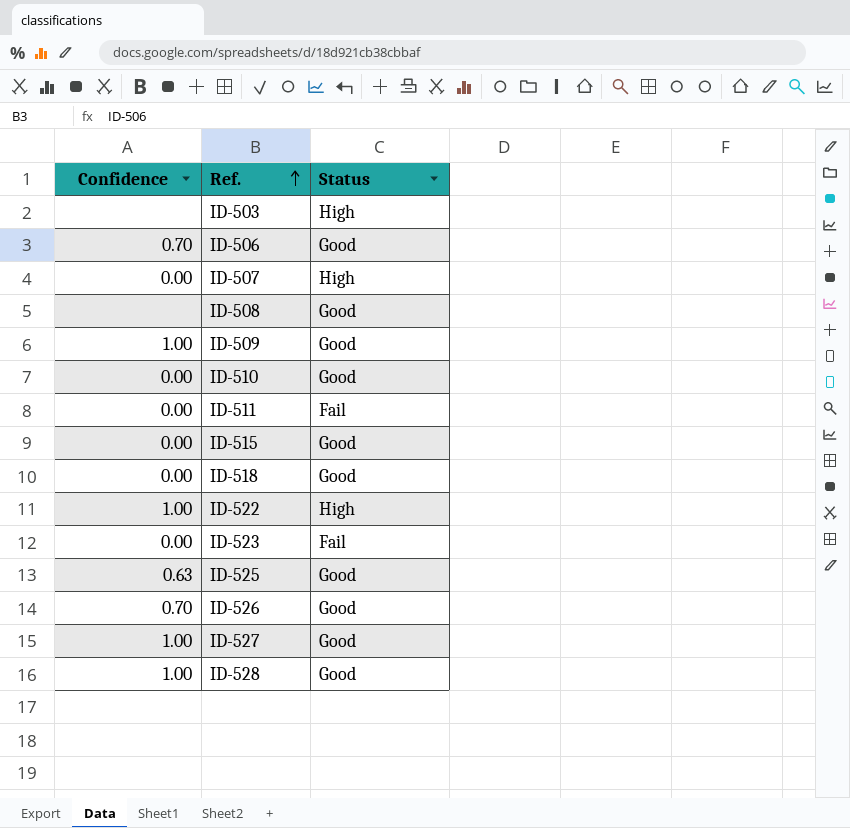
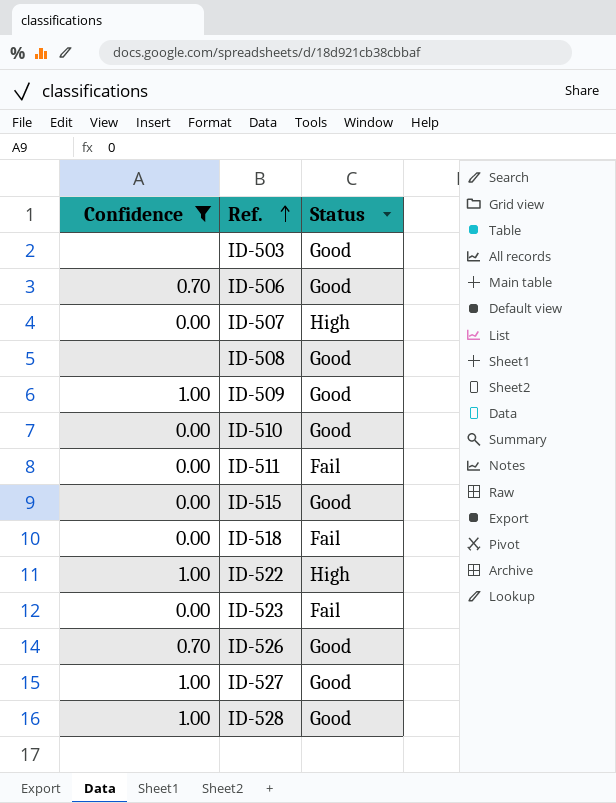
filter: none -> Confidence != 0.63
ID-503 | Status: High -> Good
ID-518 | Status: Good -> Fail

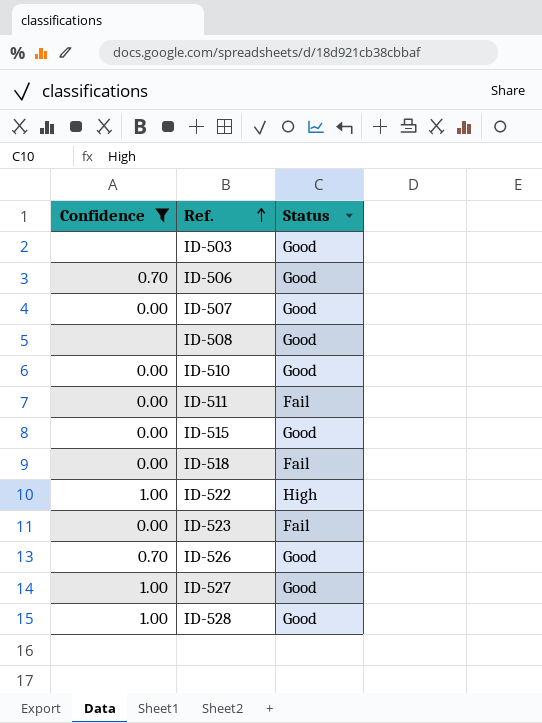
row ID-509: 1.00 | Good -> none
ID-507 | Status: High -> Good

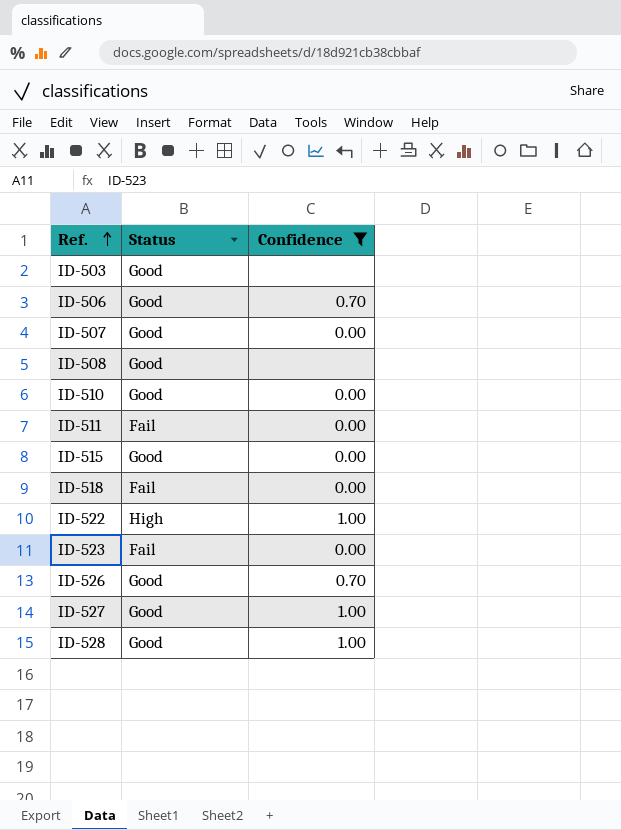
column Confidence | position: 1 -> 3

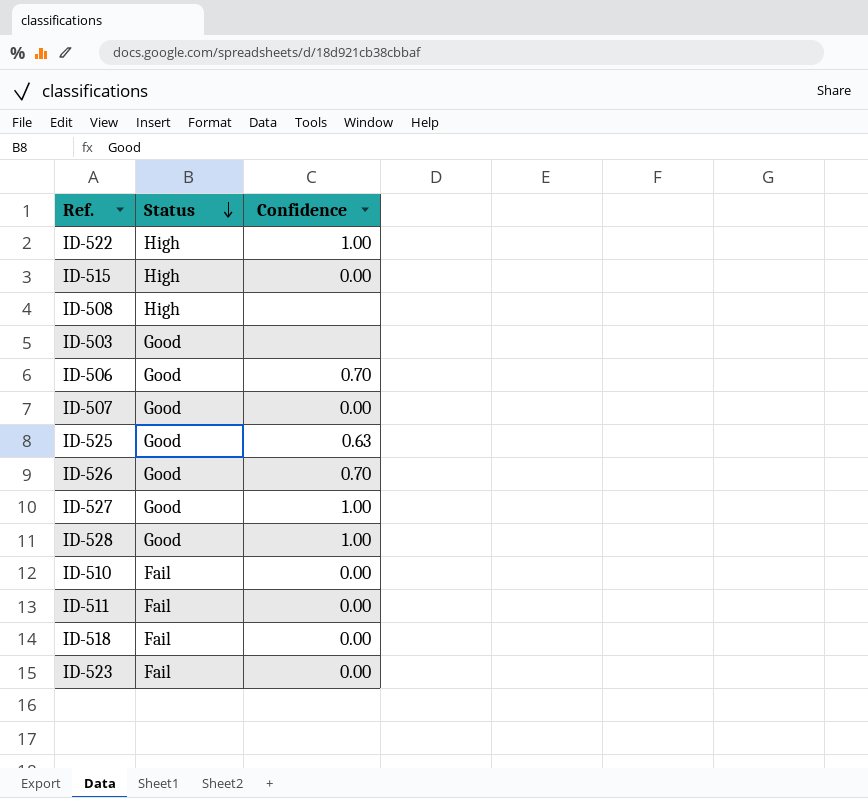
filter: Confidence != 0.63 -> none
row order: Ref. ascending -> Status descending
ID-515 | Status: Good -> High
ID-508 | Status: Good -> High
ID-510 | Status: Good -> Fail

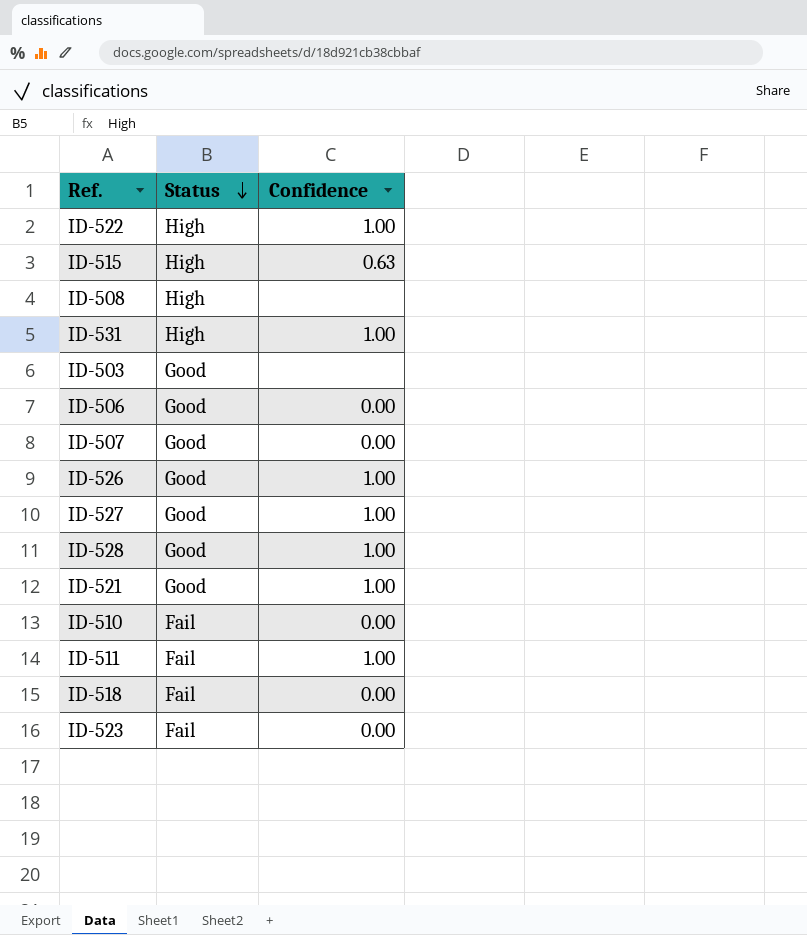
row ID-525: Good | 0.63 -> none
ID-515 | Confidence: 0.00 -> 0.63
row ID-531: none -> High | 1.00
ID-506 | Confidence: 0.70 -> 0.00
ID-526 | Confidence: 0.70 -> 1.00
row ID-521: none -> Good | 1.00
ID-511 | Confidence: 0.00 -> 1.00

